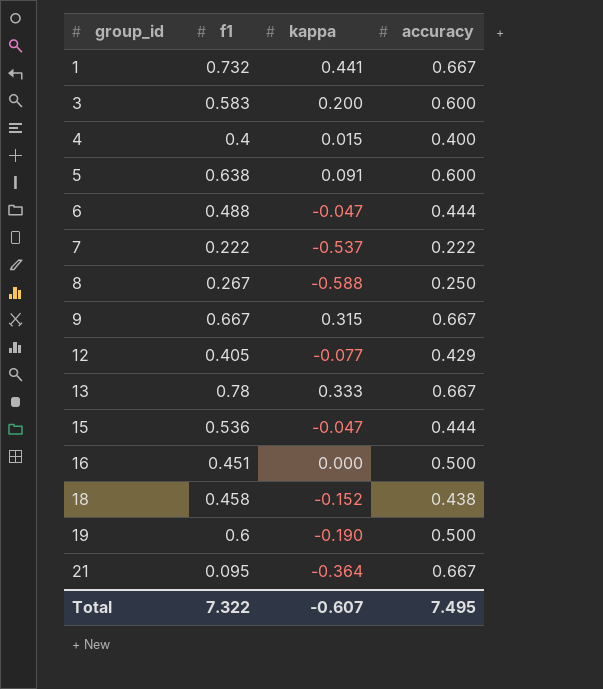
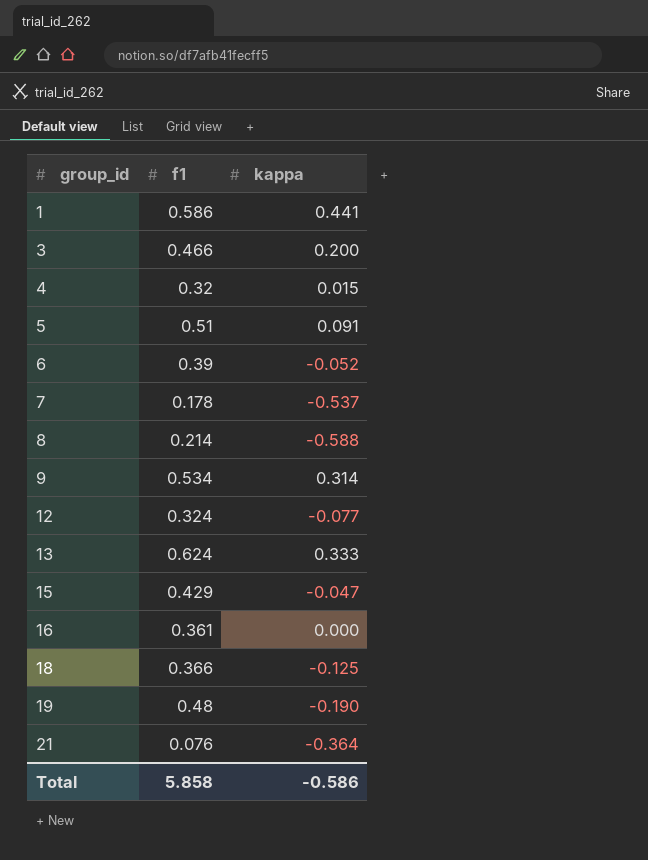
column accuracy | position: 4 -> none
1 | f1: 0.732 -> 0.586
3 | f1: 0.583 -> 0.466
4 | f1: 0.4 -> 0.32
5 | f1: 0.638 -> 0.51
6 | f1: 0.488 -> 0.39
6 | kappa: -0.047 -> -0.052
7 | f1: 0.222 -> 0.178
8 | f1: 0.267 -> 0.214
9 | f1: 0.667 -> 0.534
9 | kappa: 0.315 -> 0.314
12 | f1: 0.405 -> 0.324
13 | f1: 0.78 -> 0.624
15 | f1: 0.536 -> 0.429
16 | f1: 0.451 -> 0.361
18 | f1: 0.458 -> 0.366
18 | kappa: -0.152 -> -0.125
19 | f1: 0.6 -> 0.48
21 | f1: 0.095 -> 0.076
Total | f1: 7.322 -> 5.858
Total | kappa: -0.607 -> -0.586

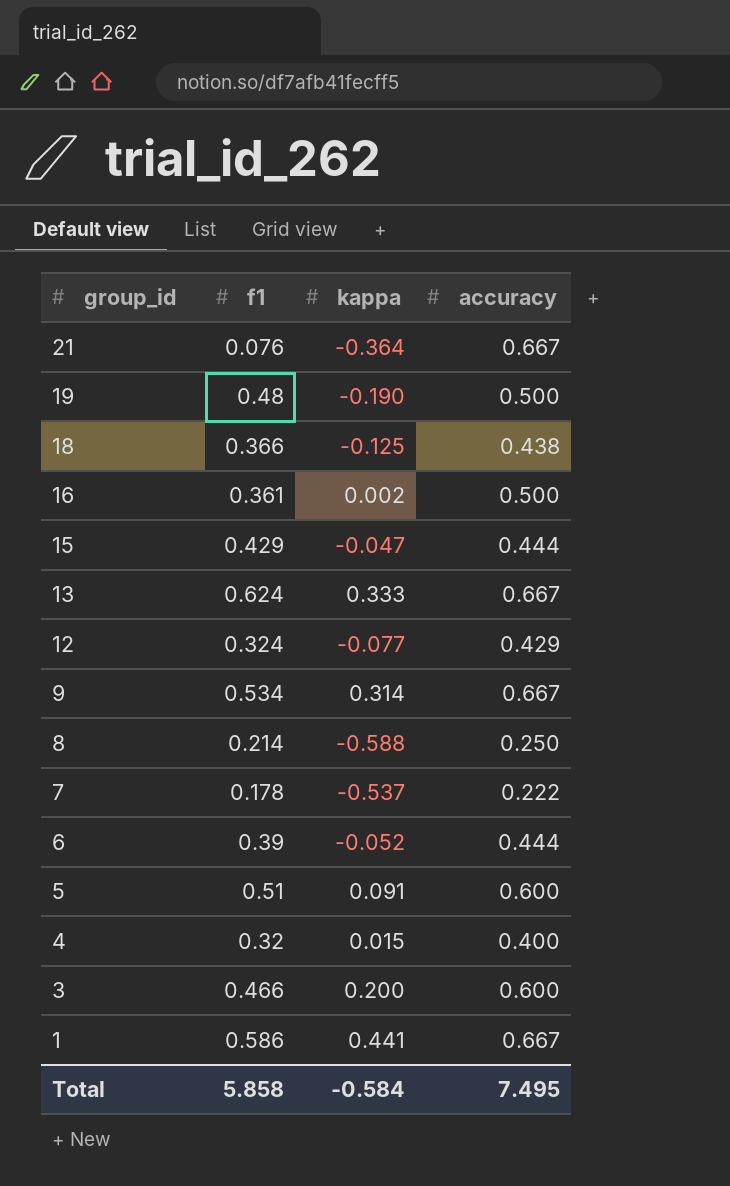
row order: group_id ascending -> group_id descending
column accuracy | position: none -> 4
16 | kappa: 0.000 -> 0.002
Total | kappa: -0.586 -> -0.584

